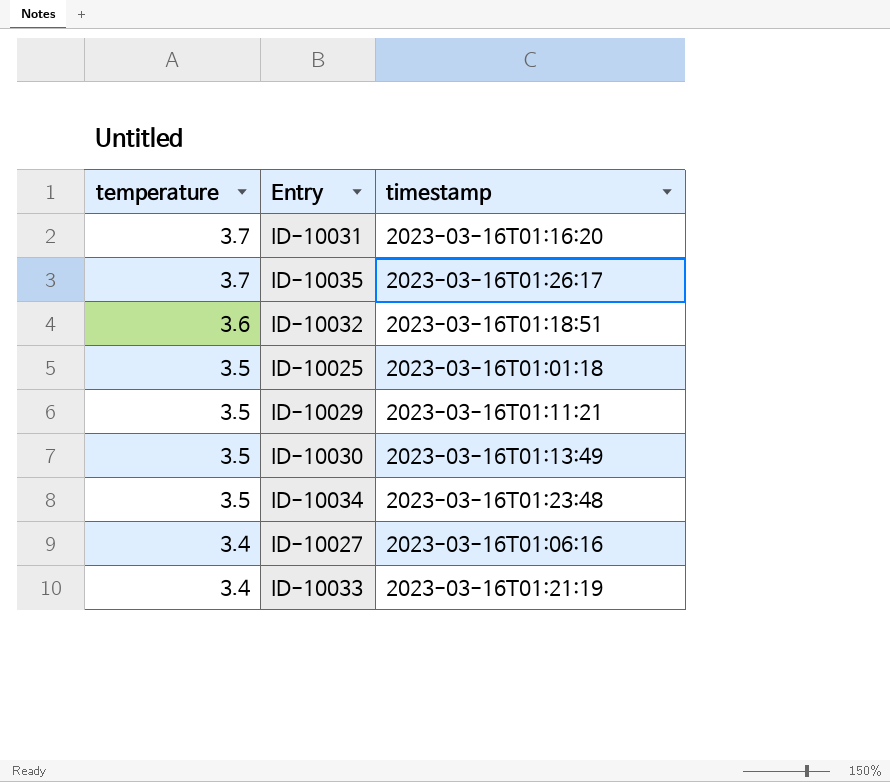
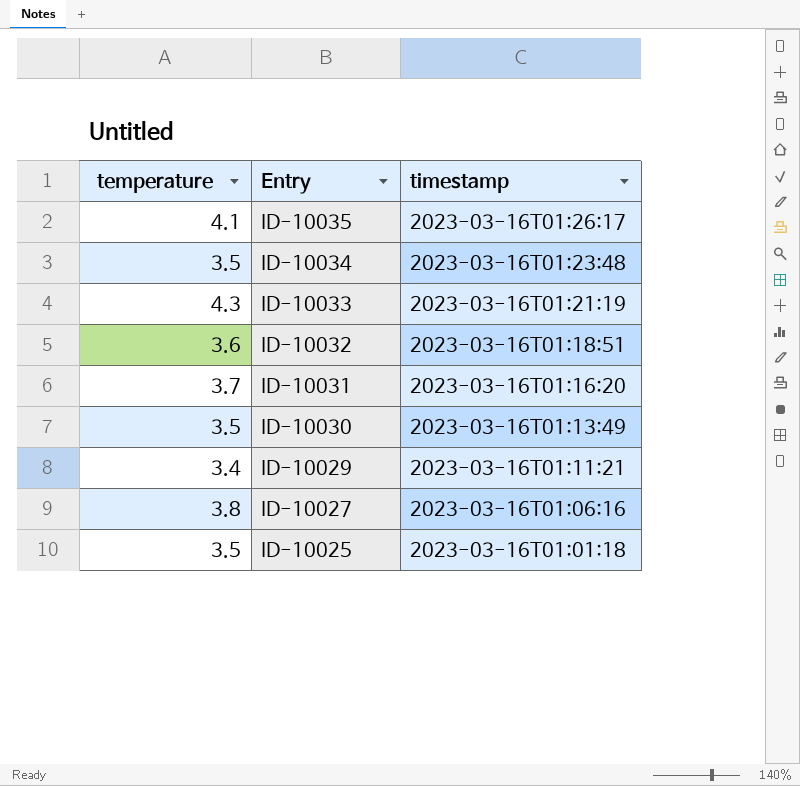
row order: temperature descending -> Entry descending
ID-10035 | temperature: 3.7 -> 4.1
ID-10033 | temperature: 3.4 -> 4.3
ID-10029 | temperature: 3.5 -> 3.4
ID-10027 | temperature: 3.4 -> 3.8

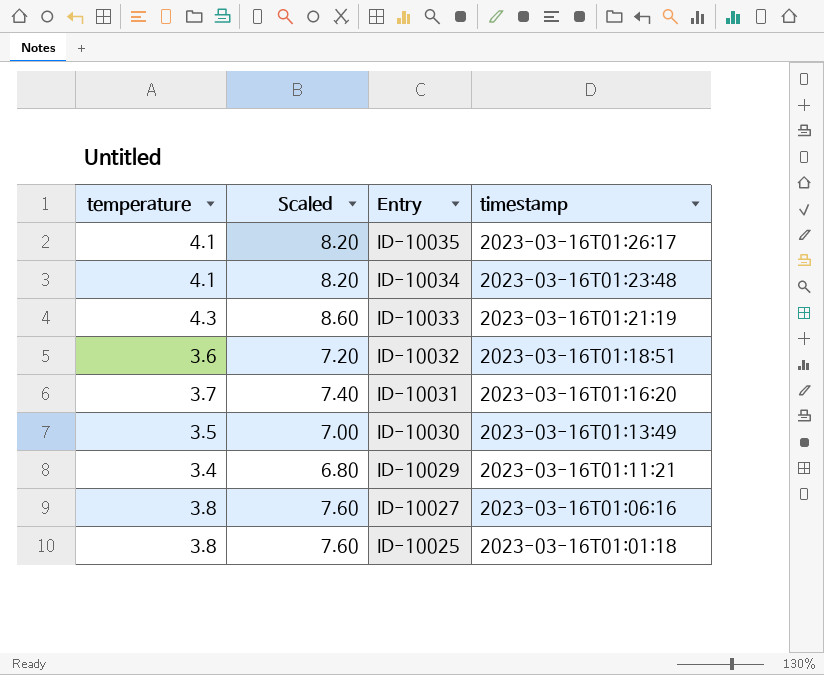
column Scaled | formula: none -> [temperature] * 2
ID-10034 | temperature: 3.5 -> 4.1
ID-10025 | temperature: 3.5 -> 3.8

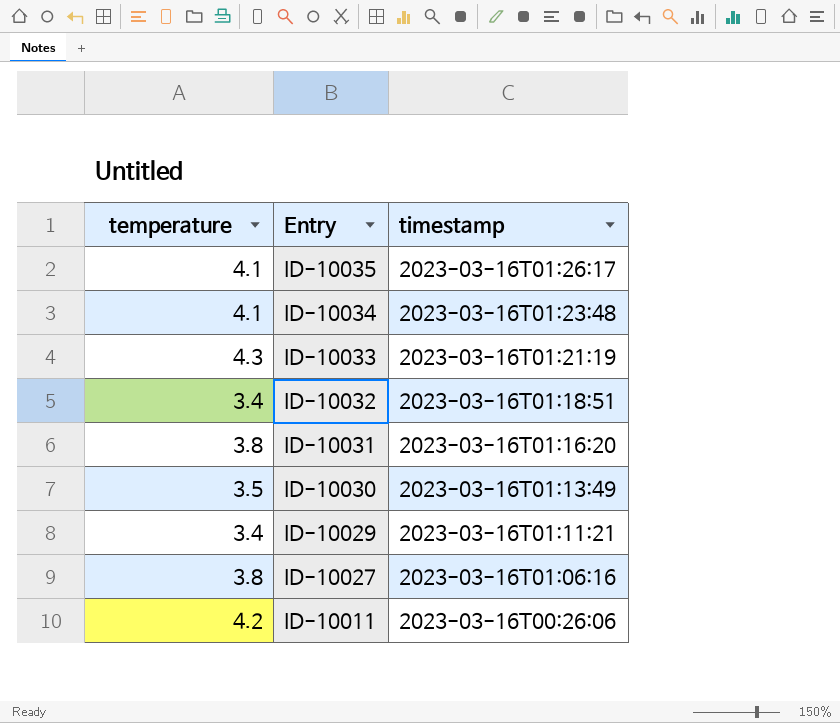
column Scaled | formula: [temperature] * 2 -> none
row ID-10025: 3.8 | 7.60 | 2023-03-16T01:01:18 -> none
ID-10032 | temperature: 3.6 -> 3.4
ID-10031 | temperature: 3.7 -> 3.8
row ID-10011: none -> 4.2 | 2023-03-16T00:26:06

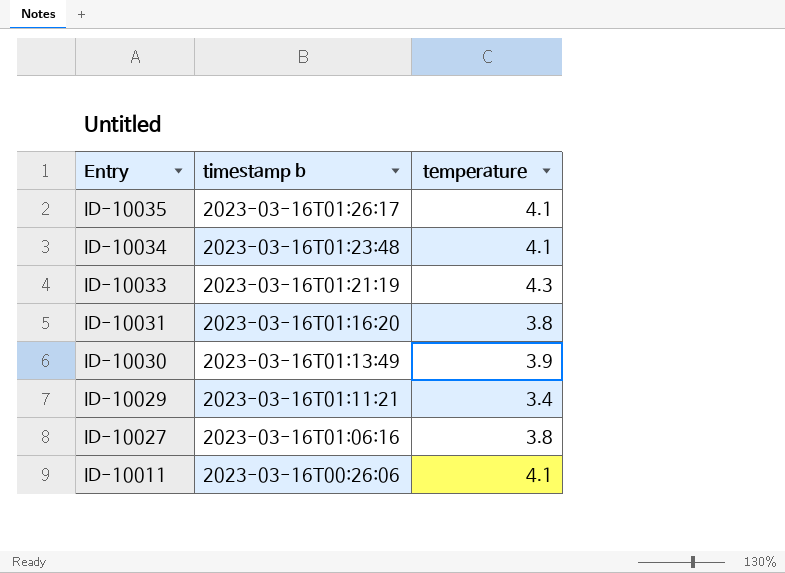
column name: timestamp -> timestamp b
column temperature | position: 1 -> 3
row ID-10032: 3.4 | 2023-03-16T01:18:51 -> none
ID-10030 | temperature: 3.5 -> 3.9
ID-10011 | temperature: 4.2 -> 4.1

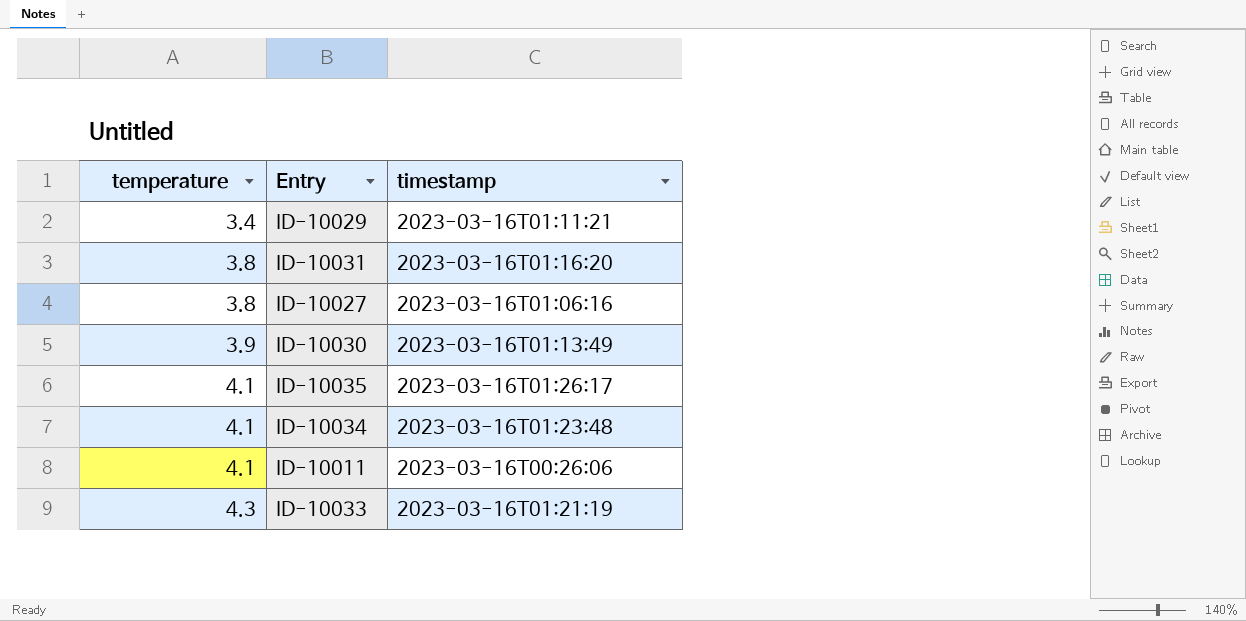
row order: Entry descending -> temperature ascending
column temperature | position: 3 -> 1
column name: timestamp b -> timestamp

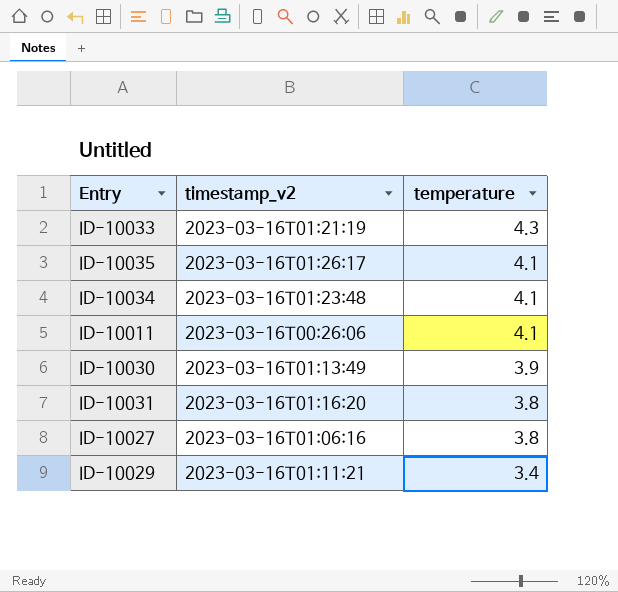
row order: temperature ascending -> temperature descending
column name: timestamp -> timestamp_v2
column temperature | position: 1 -> 3

